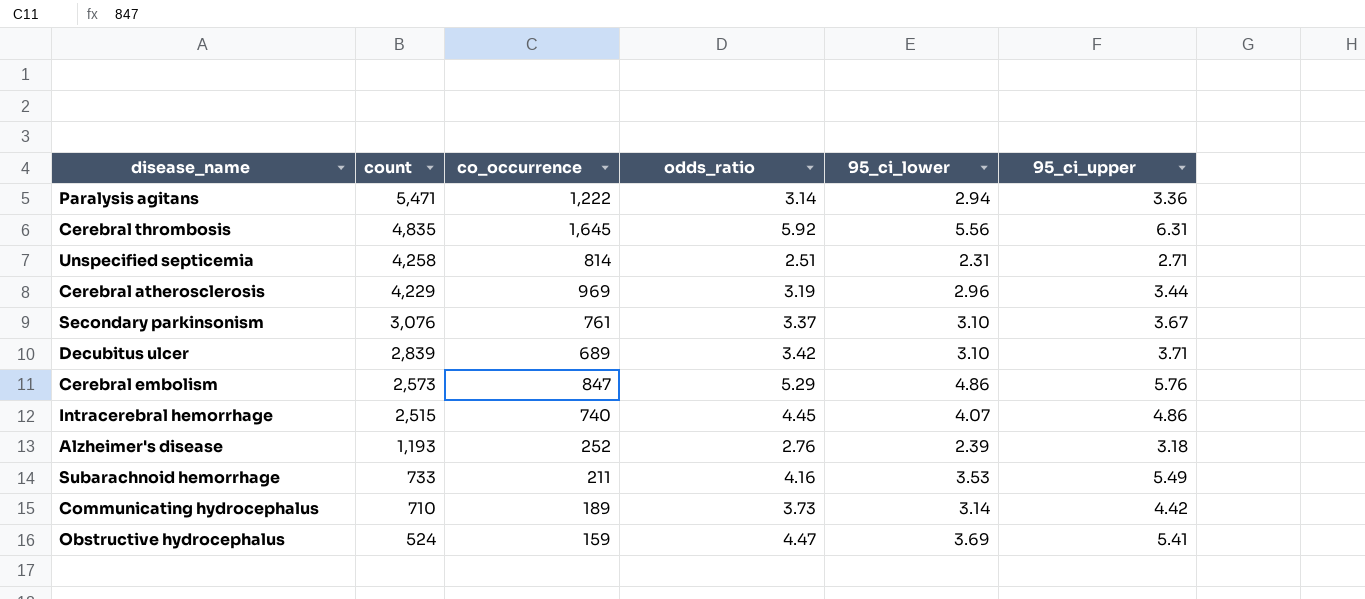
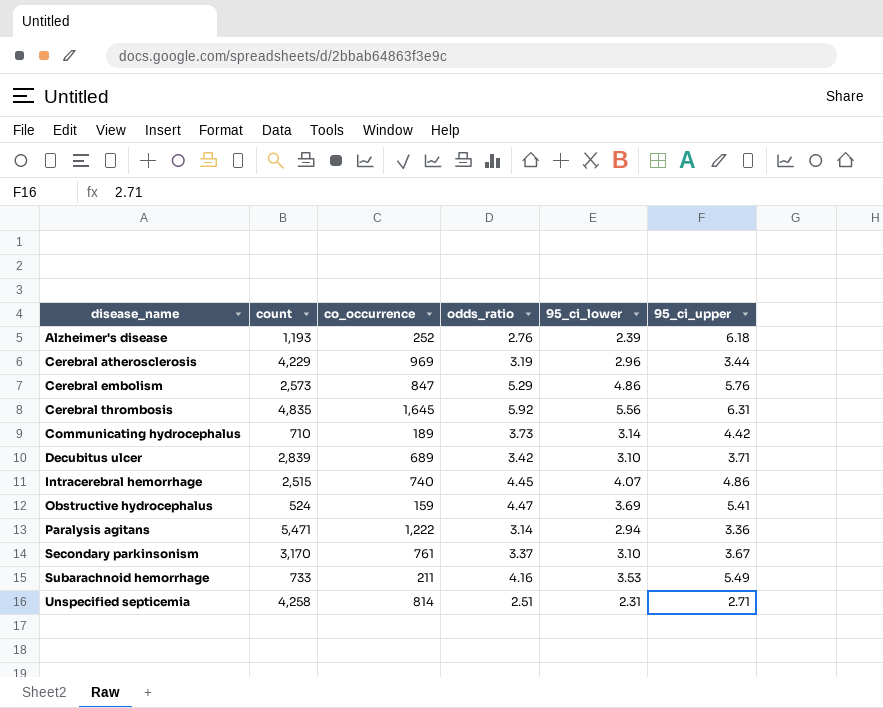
row order: count descending -> disease_name ascending
Alzheimer's disease | 95_ci_upper: 3.18 -> 6.18
Secondary parkinsonism | count: 3,076 -> 3,170

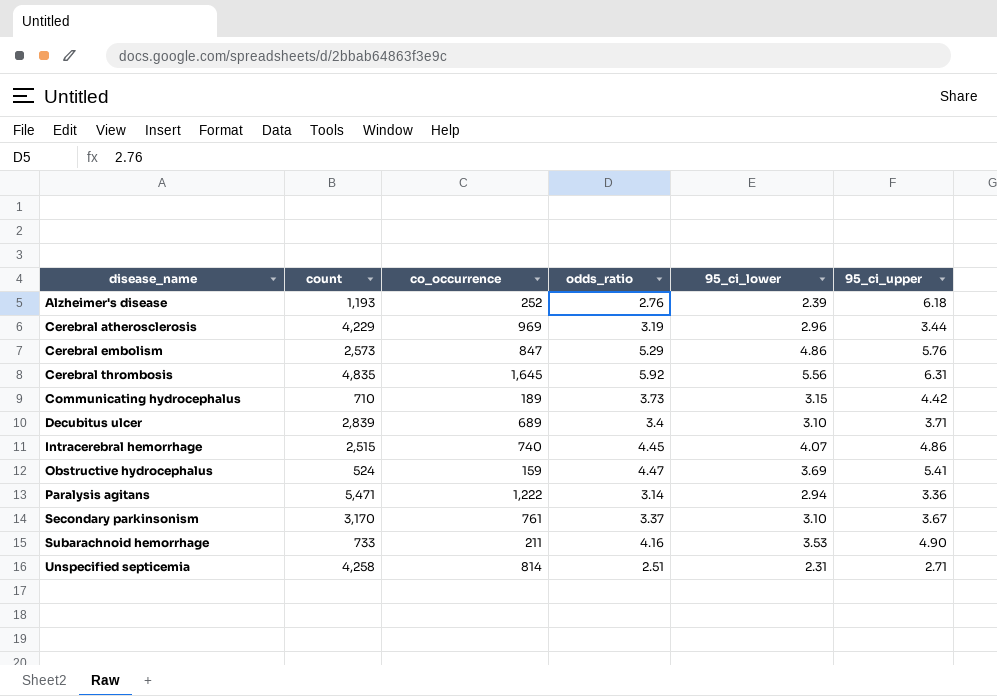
Communicating hydrocephalus | 95_ci_lower: 3.14 -> 3.15
Decubitus ulcer | odds_ratio: 3.42 -> 3.4
Subarachnoid hemorrhage | 95_ci_upper: 5.49 -> 4.90

